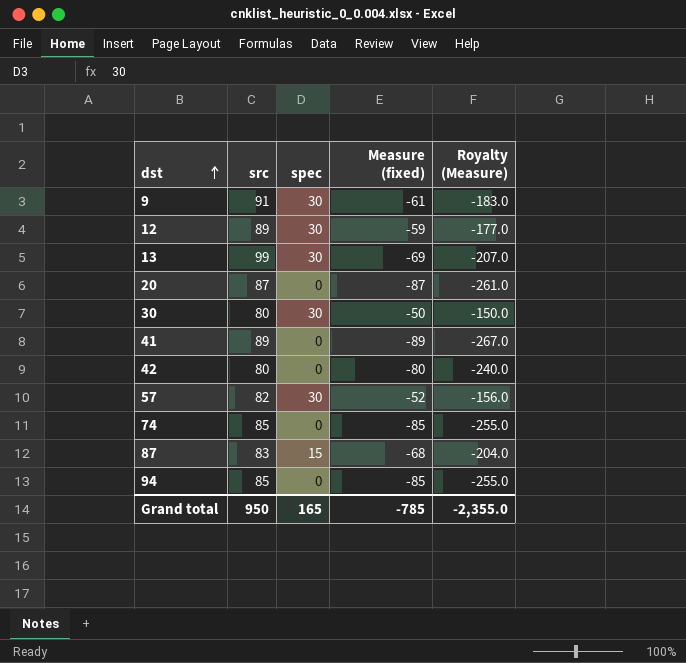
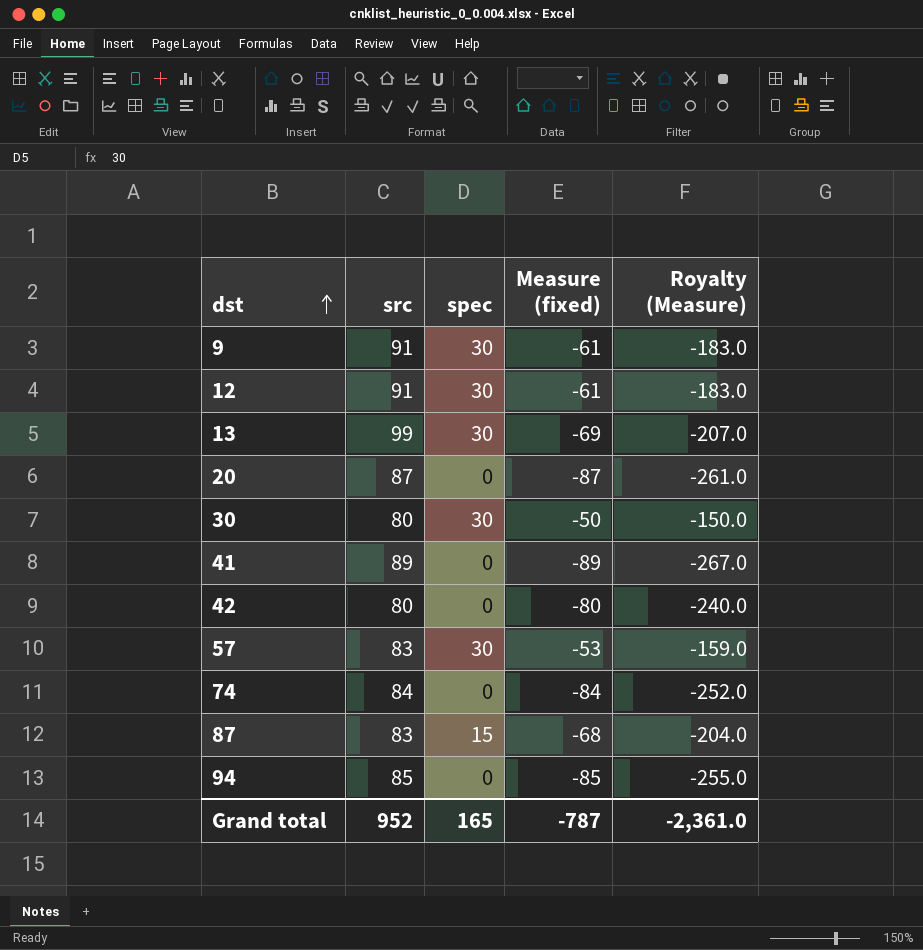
12 | src: 89 -> 91
12 | Measure (fixed): -59 -> -61
12 | Royalty (Measure): -177.0 -> -183.0
57 | src: 82 -> 83
57 | Measure (fixed): -52 -> -53
57 | Royalty (Measure): -156.0 -> -159.0
74 | src: 85 -> 84
74 | Measure (fixed): -85 -> -84
74 | Royalty (Measure): -255.0 -> -252.0
Grand total | src: 950 -> 952
Grand total | Measure (fixed): -785 -> -787
Grand total | Royalty (Measure): -2,355.0 -> -2,361.0

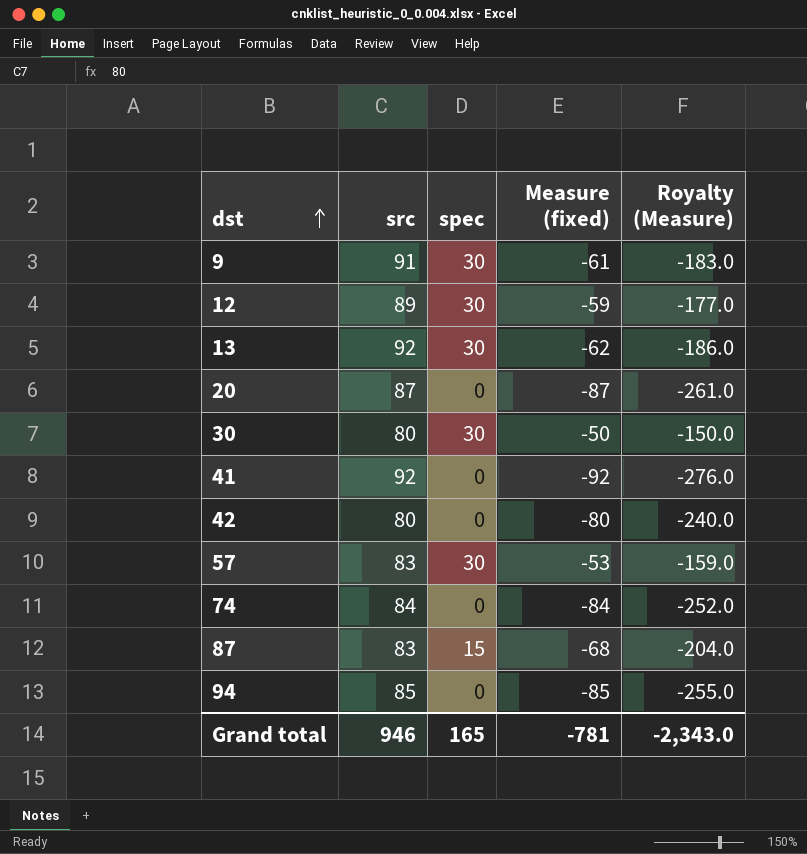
12 | src: 91 -> 89
12 | Measure (fixed): -61 -> -59
12 | Royalty (Measure): -183.0 -> -177.0
13 | src: 99 -> 92
13 | Measure (fixed): -69 -> -62
13 | Royalty (Measure): -207.0 -> -186.0
41 | src: 89 -> 92
41 | Measure (fixed): -89 -> -92
41 | Royalty (Measure): -267.0 -> -276.0
Grand total | src: 952 -> 946
Grand total | Measure (fixed): -787 -> -781
Grand total | Royalty (Measure): -2,361.0 -> -2,343.0

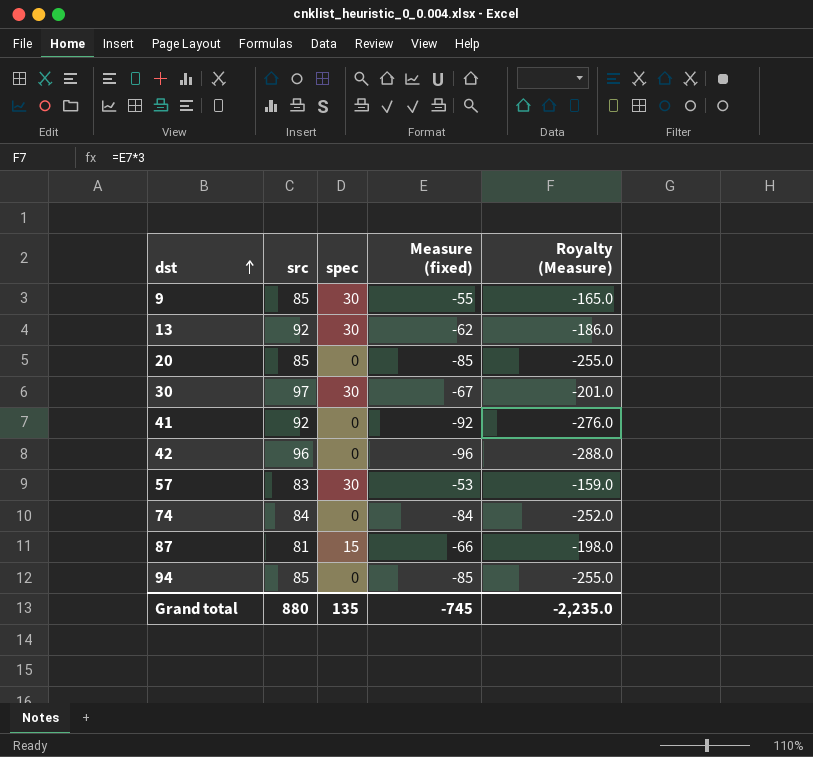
row 12: 89 | 30 | -59 | -177.0 -> none
9 | src: 91 -> 85
9 | Measure (fixed): -61 -> -55
9 | Royalty (Measure): -183.0 -> -165.0
20 | src: 87 -> 85
20 | Measure (fixed): -87 -> -85
20 | Royalty (Measure): -261.0 -> -255.0
30 | src: 80 -> 97
30 | Measure (fixed): -50 -> -67
30 | Royalty (Measure): -150.0 -> -201.0
42 | src: 80 -> 96
42 | Measure (fixed): -80 -> -96
42 | Royalty (Measure): -240.0 -> -288.0
87 | src: 83 -> 81
87 | Measure (fixed): -68 -> -66
87 | Royalty (Measure): -204.0 -> -198.0
Grand total | src: 946 -> 880
Grand total | spec: 165 -> 135
Grand total | Measure (fixed): -781 -> -745
Grand total | Royalty (Measure): -2,343.0 -> -2,235.0

